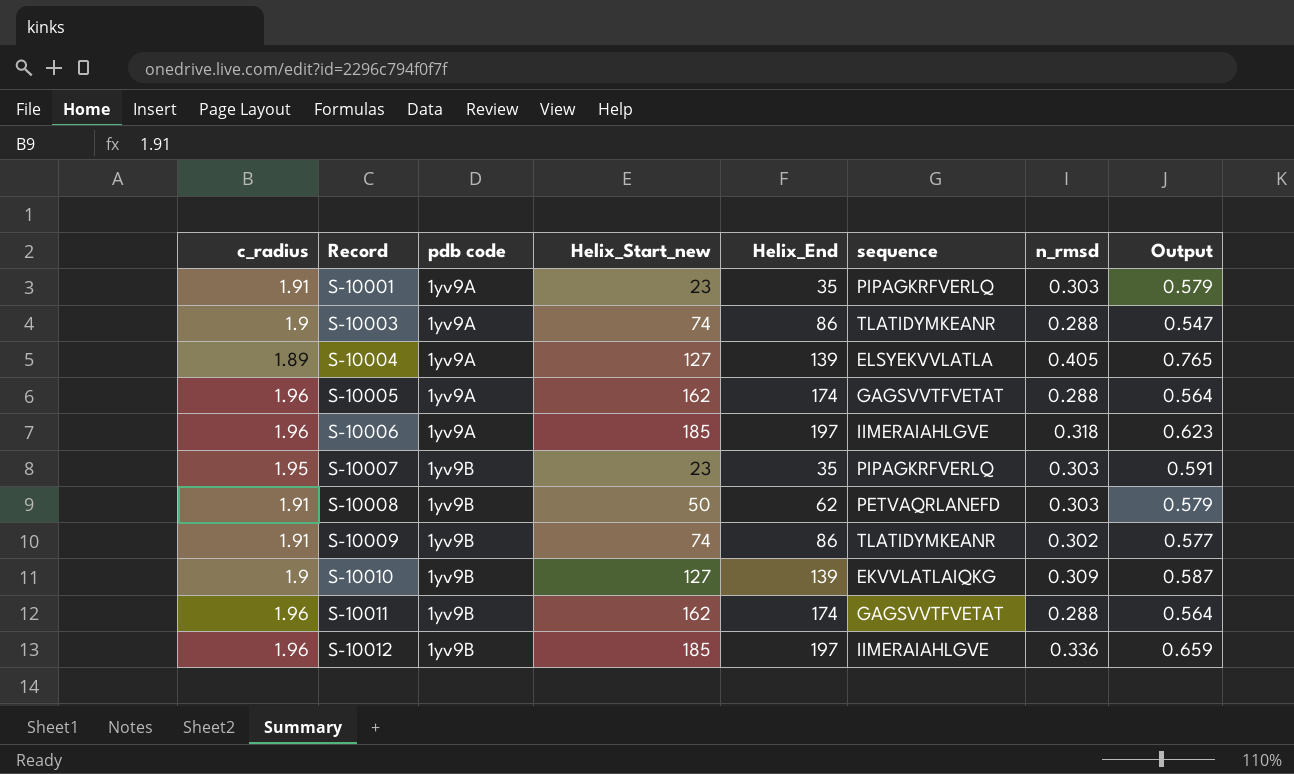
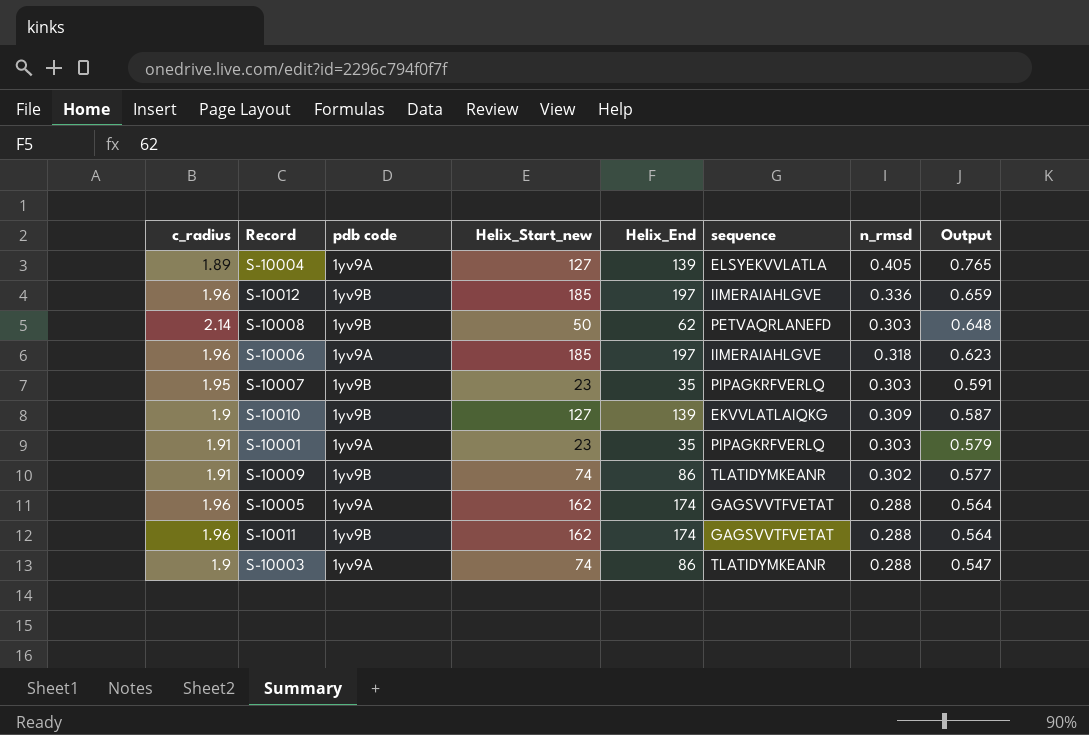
row order: Record ascending -> Output descending
S-10008 | c_radius: 1.91 -> 2.14
S-10008 | Output: 0.579 -> 0.648

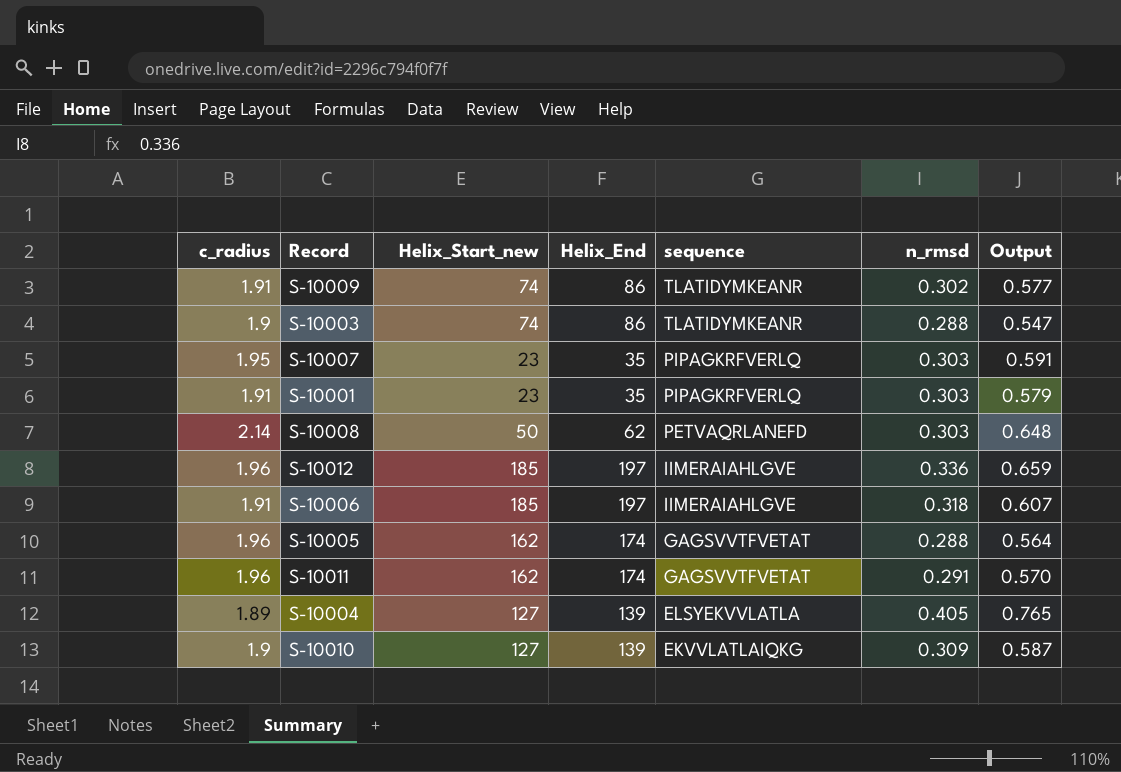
row order: Output descending -> sequence descending
column pdb code | position: 3 -> none
S-10006 | c_radius: 1.96 -> 1.91
S-10006 | Output: 0.623 -> 0.607
S-10011 | n_rmsd: 0.288 -> 0.291
S-10011 | Output: 0.564 -> 0.570

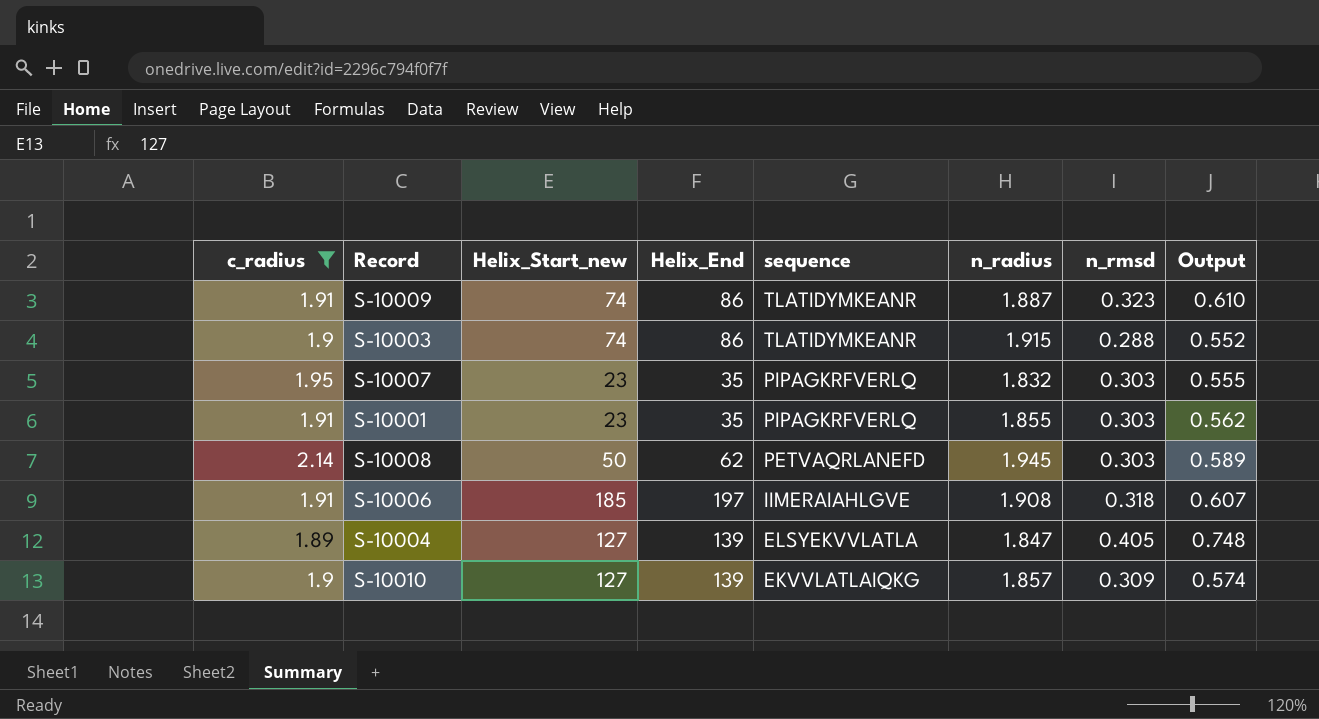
filter: none -> c_radius != 1.96
column n_radius | position: none -> 6
column Output | formula: [c_radius] * [n_rmsd] -> [n_radius] * [n_rmsd]
S-10009 | n_rmsd: 0.302 -> 0.323

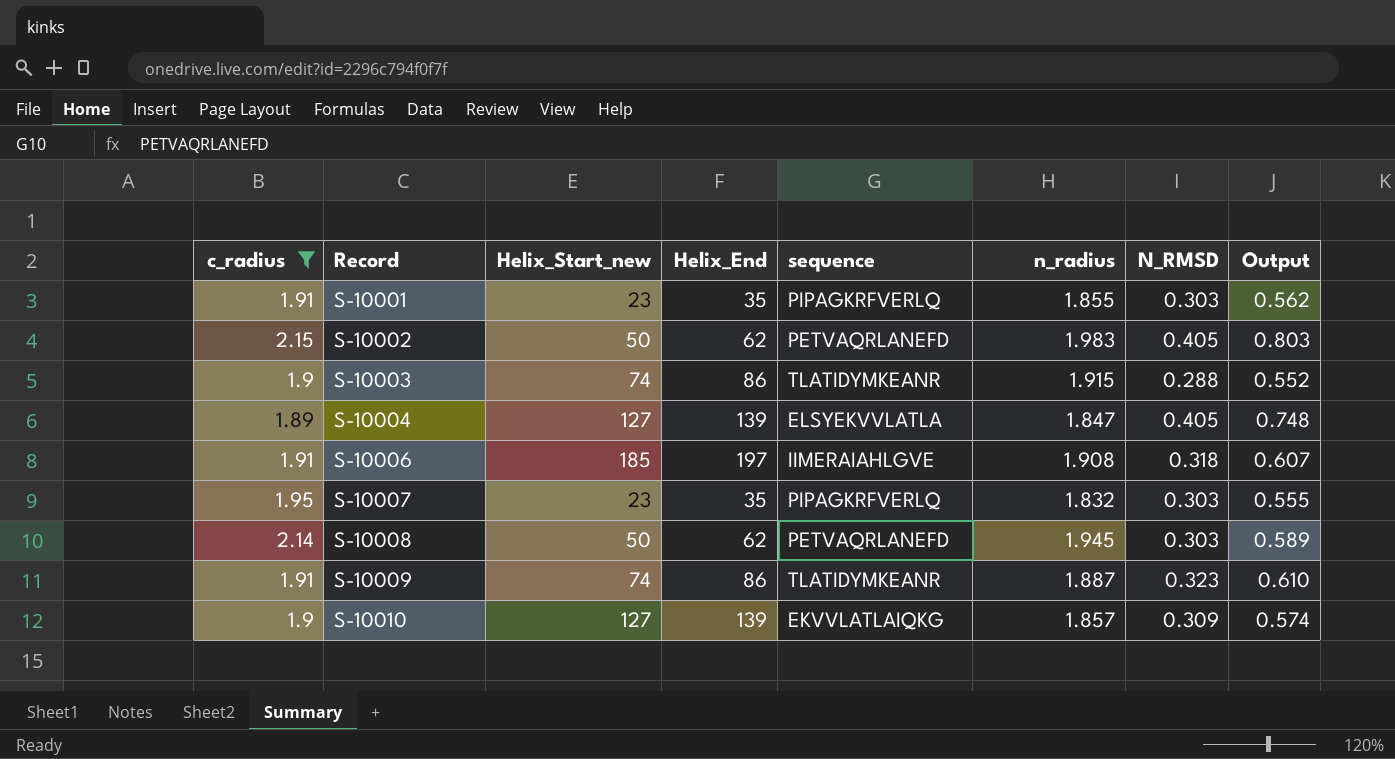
row order: sequence descending -> Record ascending
column name: n_rmsd -> N_RMSD
row S-10002: none -> 2.15 | 50 | 62 | PETVAQRLANEFD | 1.983 | 0.405 | 0.803

